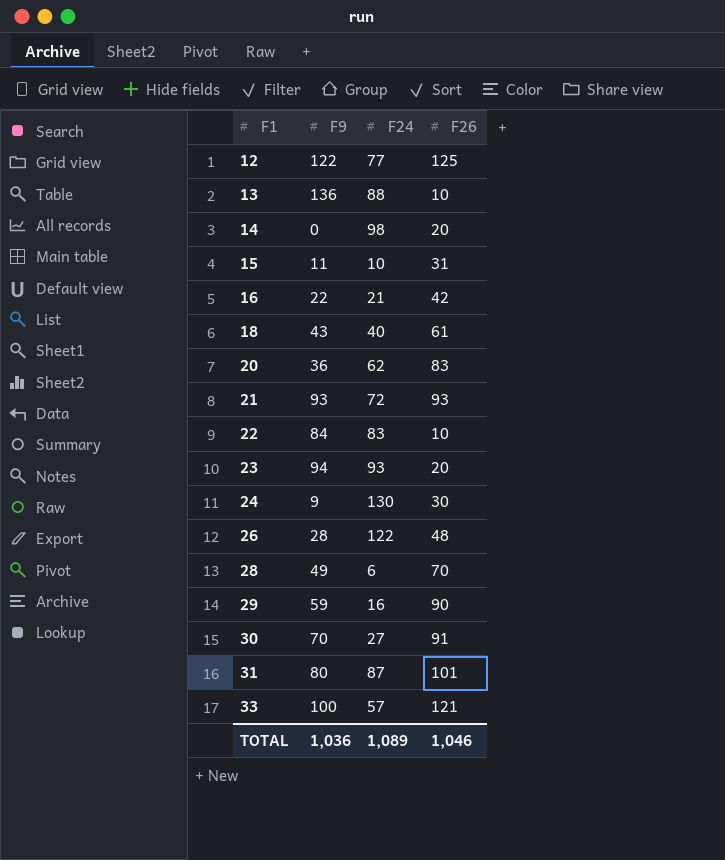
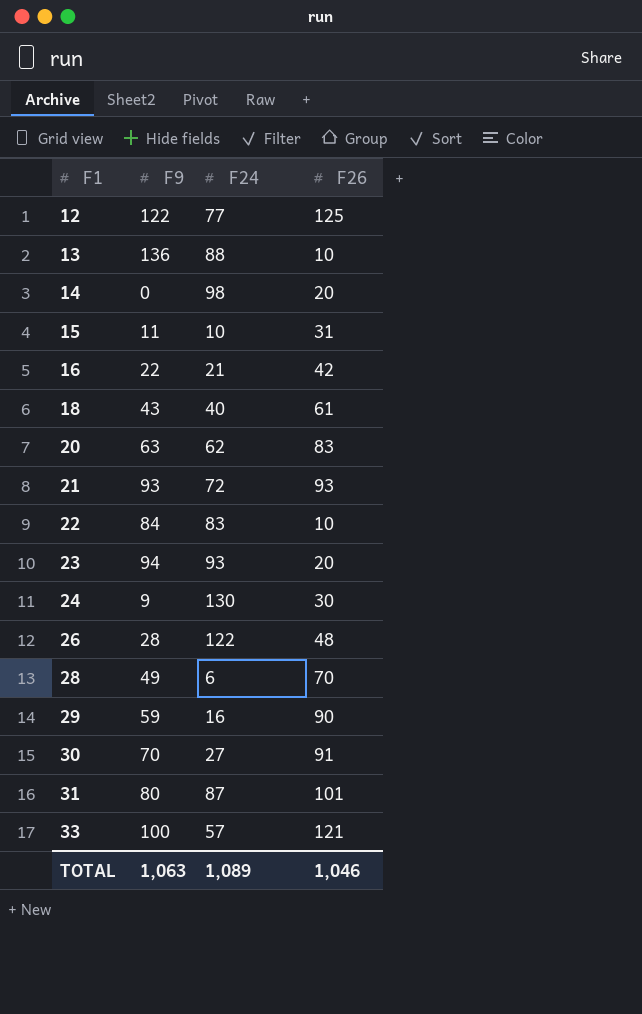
20 | F9: 36 -> 63
TOTAL | F9: 1,036 -> 1,063

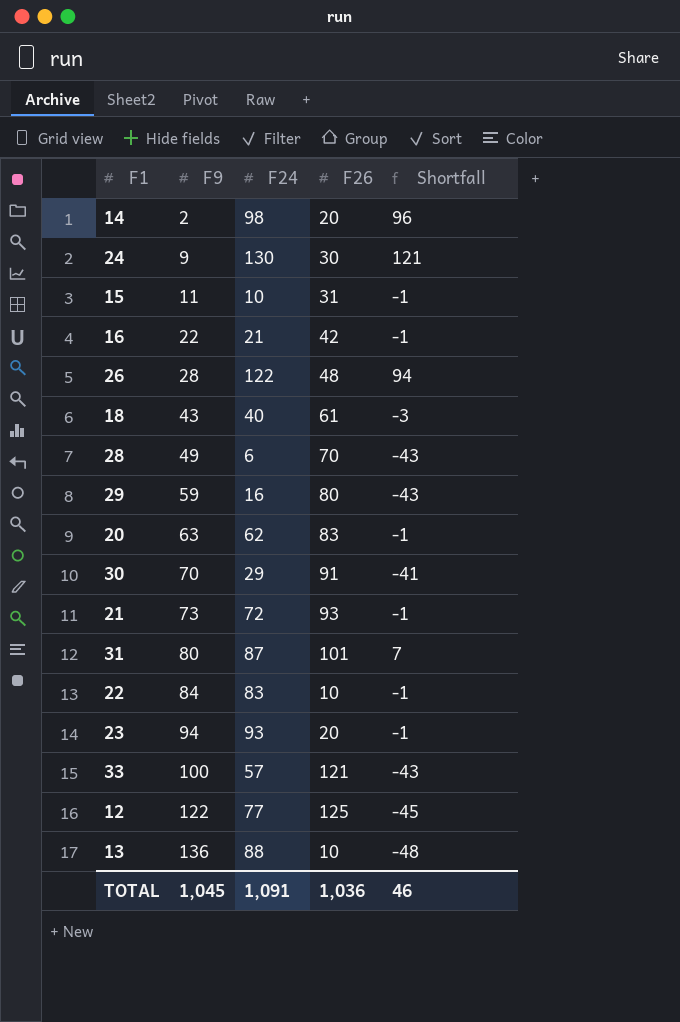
row order: F1 ascending -> F9 ascending
column Shortfall | formula: none -> [F24] - [F9]
14 | F9: 0 -> 2
29 | F26: 90 -> 80
30 | F24: 27 -> 29
21 | F9: 93 -> 73
TOTAL | F9: 1,063 -> 1,045
TOTAL | F24: 1,089 -> 1,091
TOTAL | F26: 1,046 -> 1,036

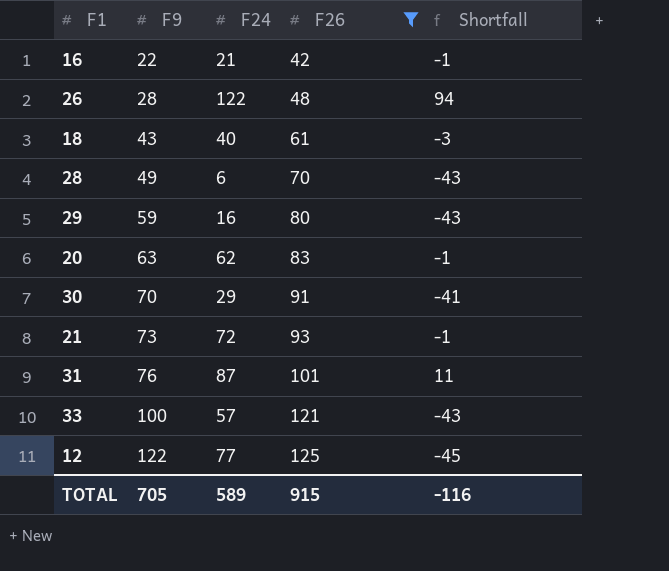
filter: none -> F26 >= 42
31 | F9: 80 -> 76
31 | Shortfall: 7 -> 11
TOTAL | F9: 1,045 -> 705
TOTAL | F24: 1,091 -> 589
TOTAL | F26: 1,036 -> 915
TOTAL | Shortfall: 46 -> -116

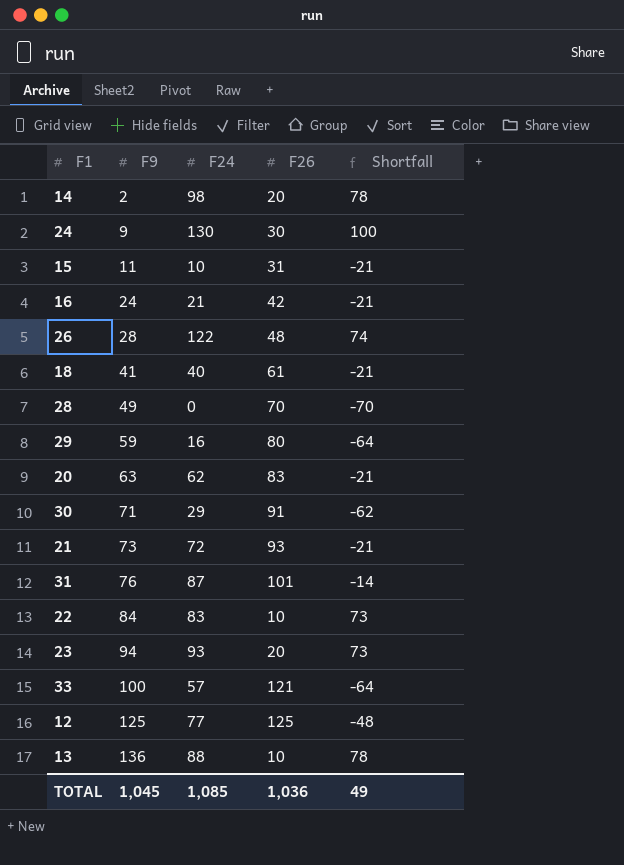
filter: F26 >= 42 -> none
column Shortfall | formula: [F24] - [F9] -> [F24] - [F26]
16 | F9: 22 -> 24
18 | F9: 43 -> 41
28 | F24: 6 -> 0
30 | F9: 70 -> 71
12 | F9: 122 -> 125
TOTAL | F9: 705 -> 1,045
TOTAL | F24: 589 -> 1,085
TOTAL | F26: 915 -> 1,036
TOTAL | Shortfall: -116 -> 49

